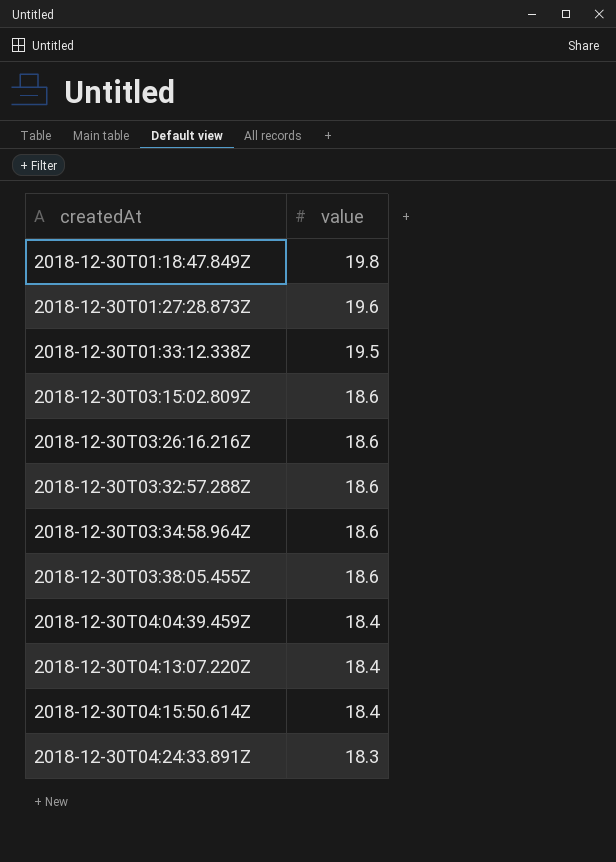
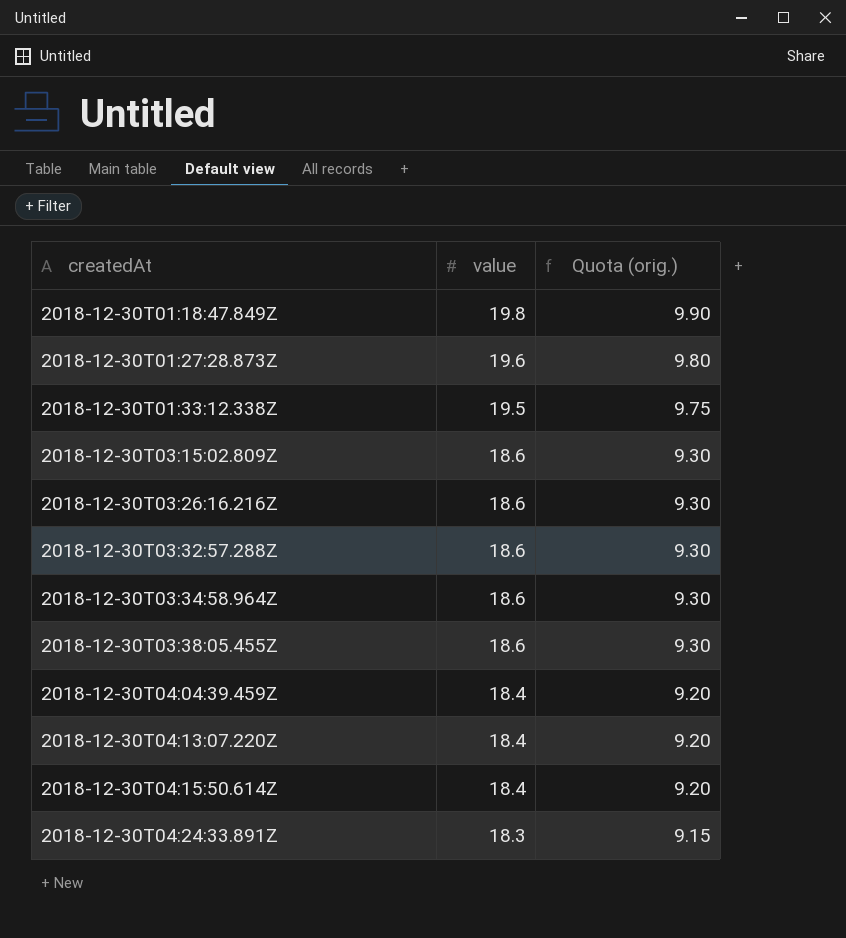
column Quota (orig.) | formula: none -> [value] * 0.5

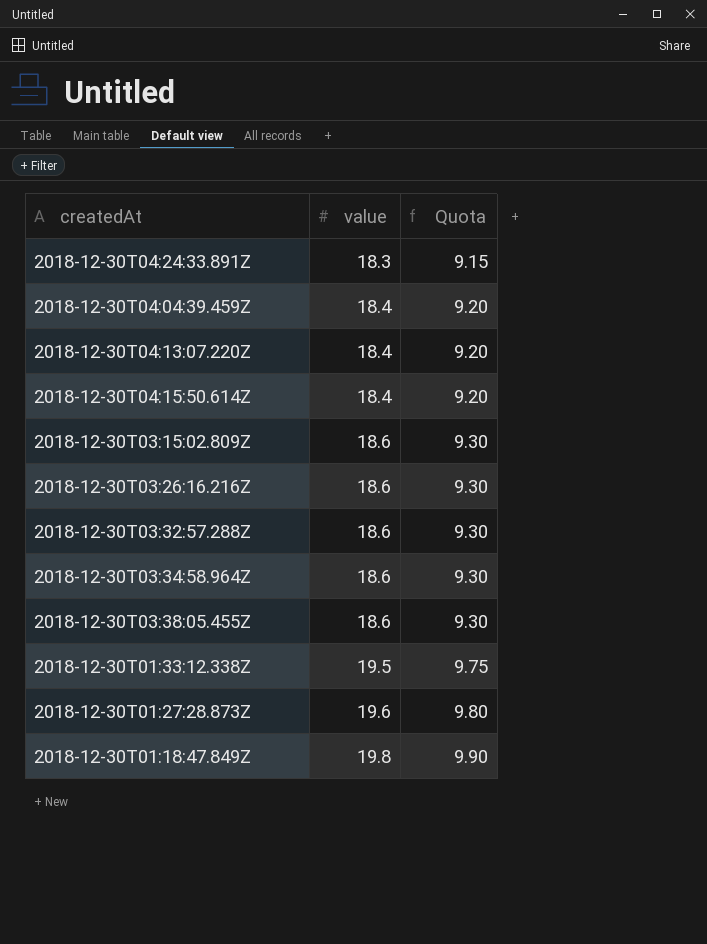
row order: createdAt ascending -> value ascending
column name: Quota (orig.) -> Quota

